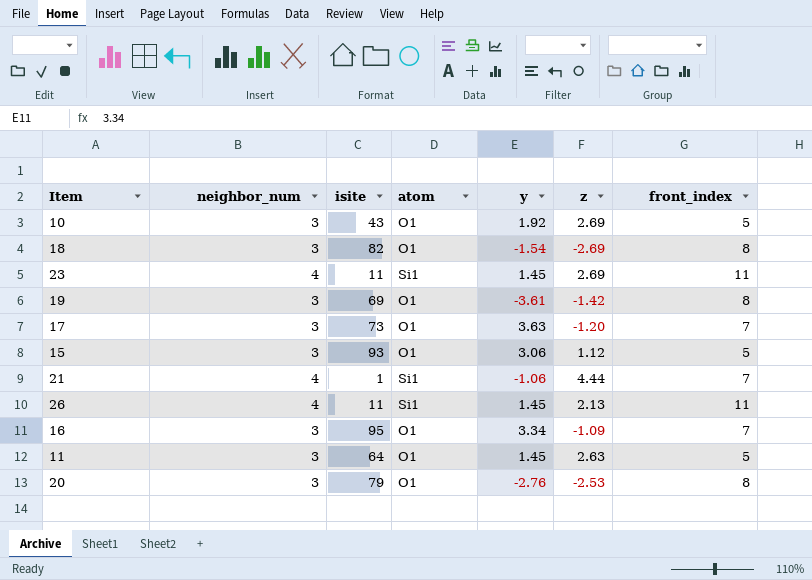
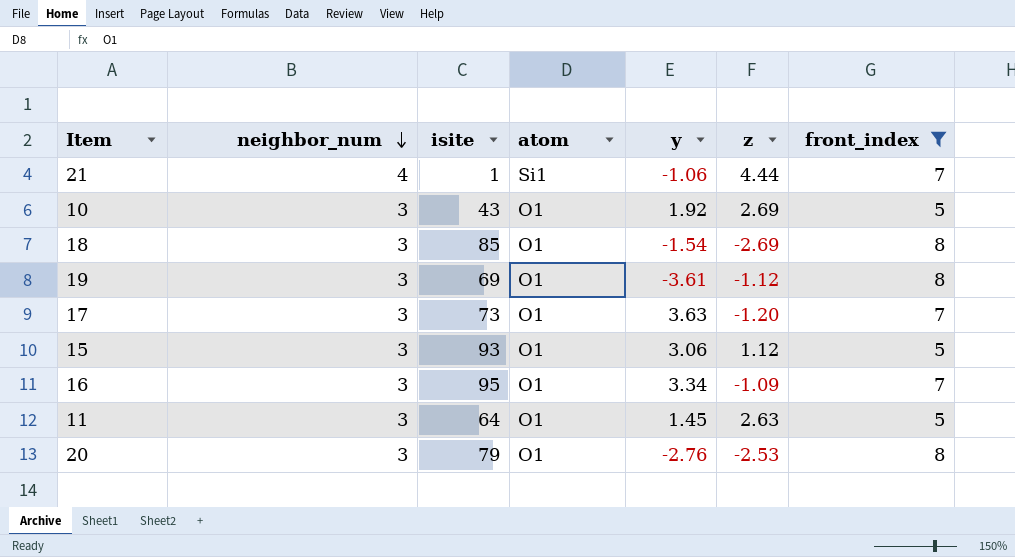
filter: none -> front_index != 11
row order: none -> neighbor_num descending
18 | isite: 82 -> 85
19 | z: -1.42 -> -1.12

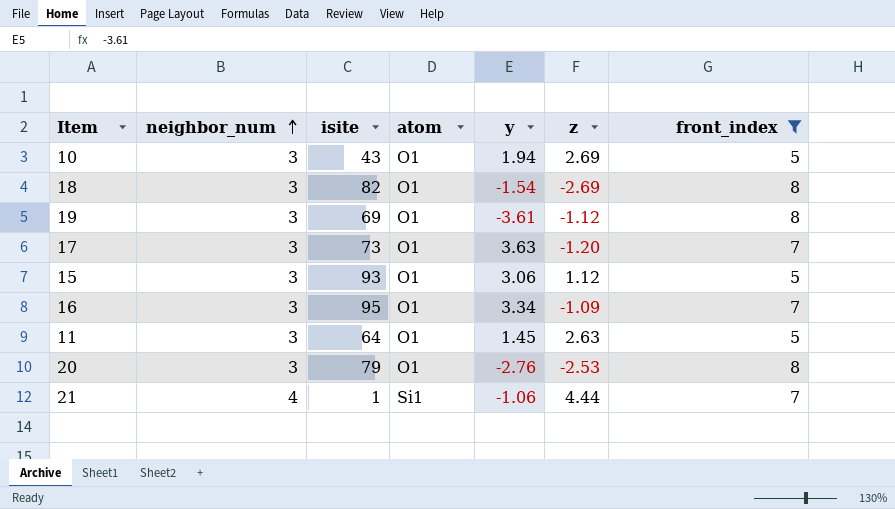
row order: neighbor_num descending -> neighbor_num ascending
10 | y: 1.92 -> 1.94
18 | isite: 85 -> 82

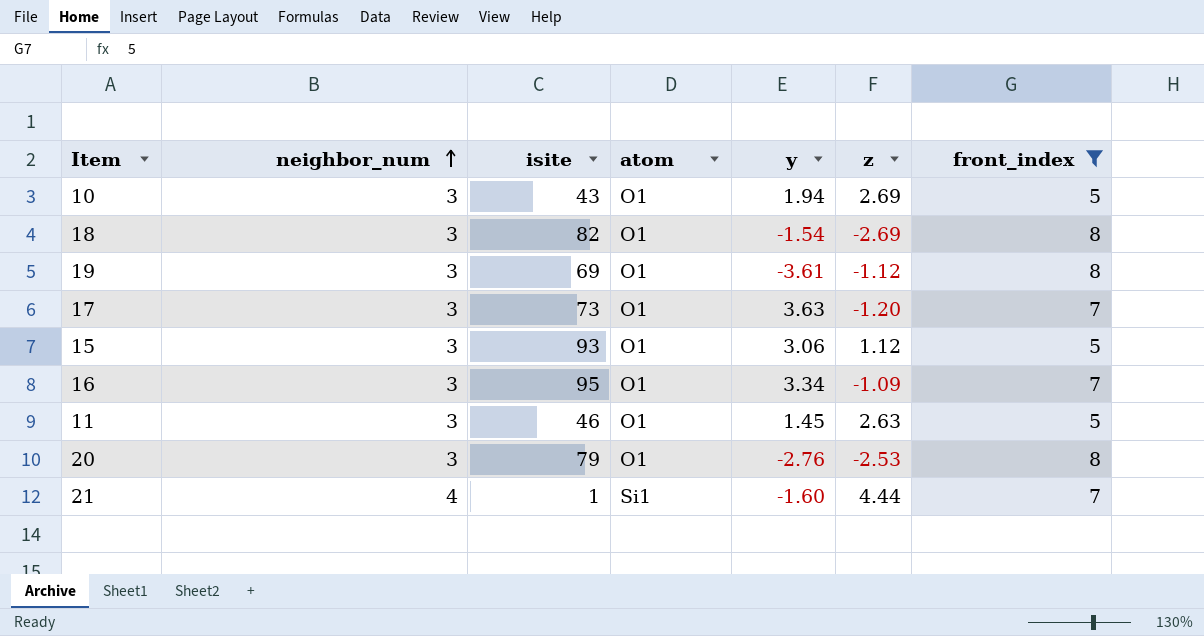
11 | isite: 64 -> 46
21 | y: -1.06 -> -1.60

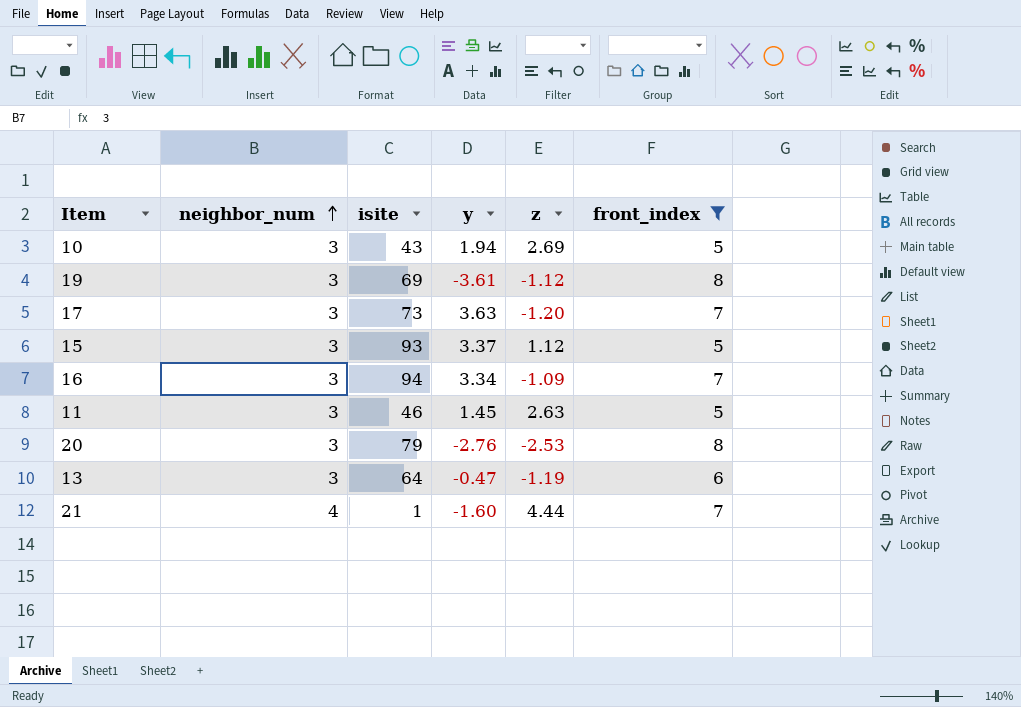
column atom | position: 4 -> none
row 18: 3 | 82 | O1 | -1.54 | -2.69 | 8 -> none
15 | y: 3.06 -> 3.37
16 | isite: 95 -> 94
row 13: none -> 3 | 64 | -0.47 | -1.19 | 6

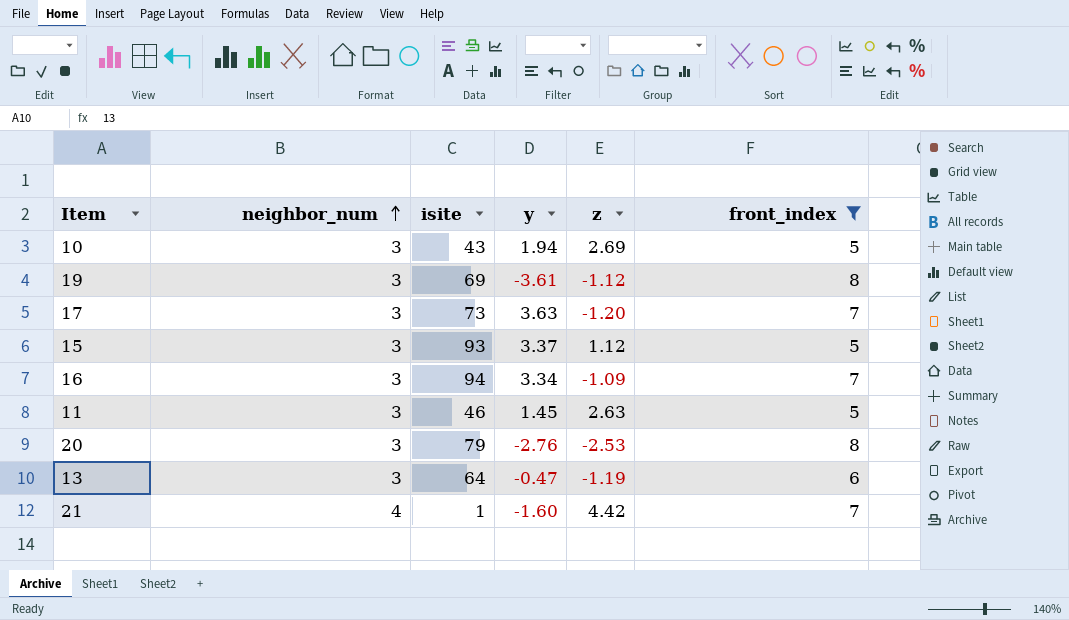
21 | z: 4.44 -> 4.42

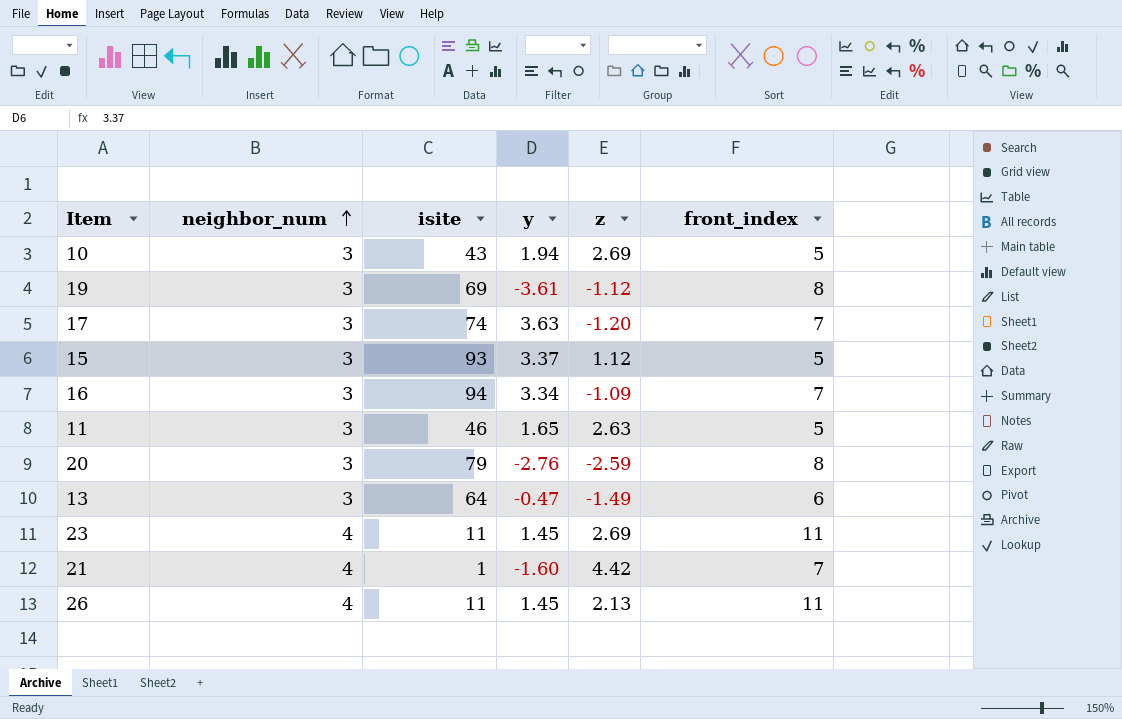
filter: front_index != 11 -> none
17 | isite: 73 -> 74
11 | y: 1.45 -> 1.65
20 | z: -2.53 -> -2.59
13 | z: -1.19 -> -1.49

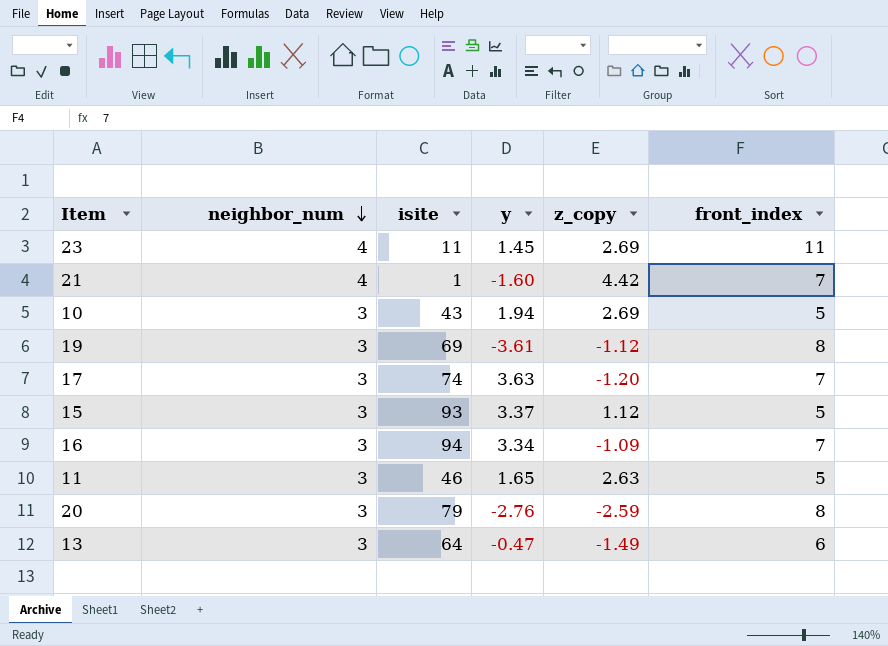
row order: neighbor_num ascending -> neighbor_num descending
column name: z -> z_copy
row 26: 4 | 11 | 1.45 | 2.13 | 11 -> none

